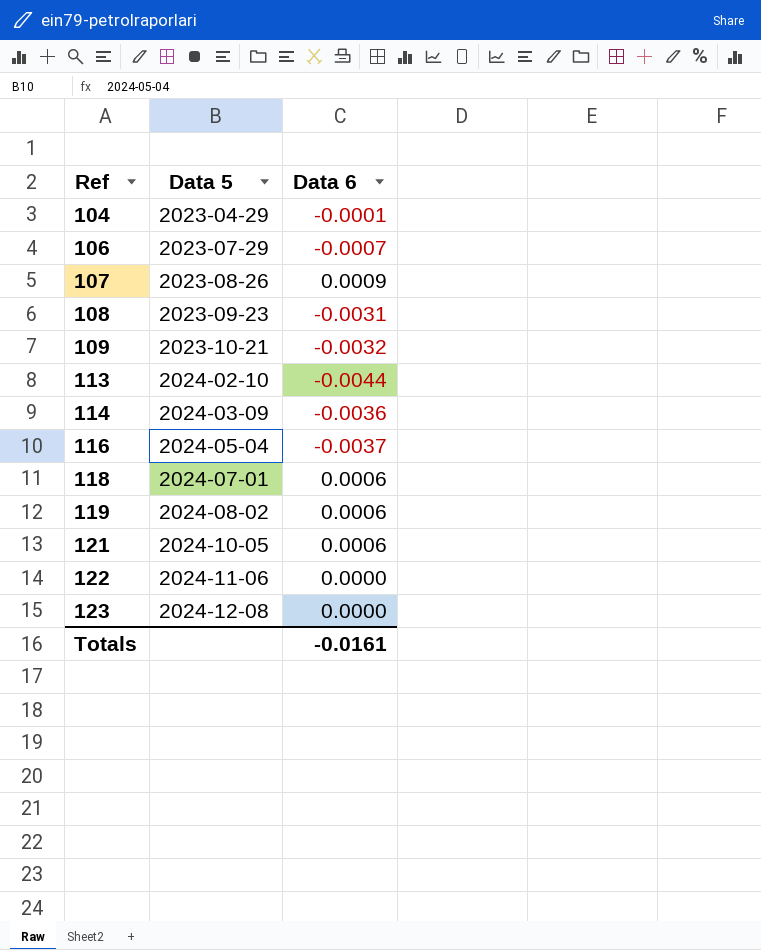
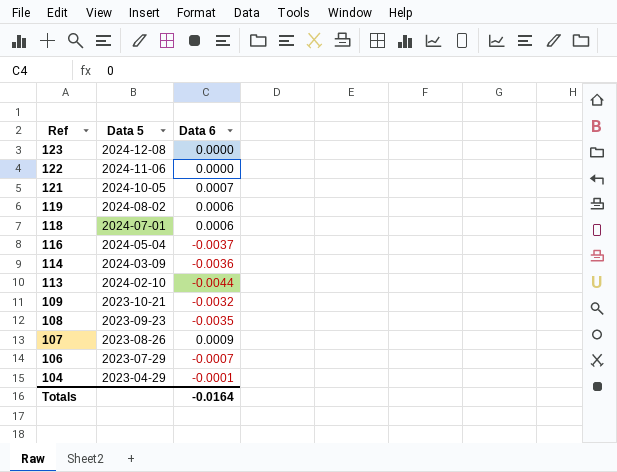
row order: Ref ascending -> Ref descending
121 | Data 6: 0.0006 -> 0.0007
108 | Data 6: -0.0031 -> -0.0035
Totals | Data 6: -0.0161 -> -0.0164

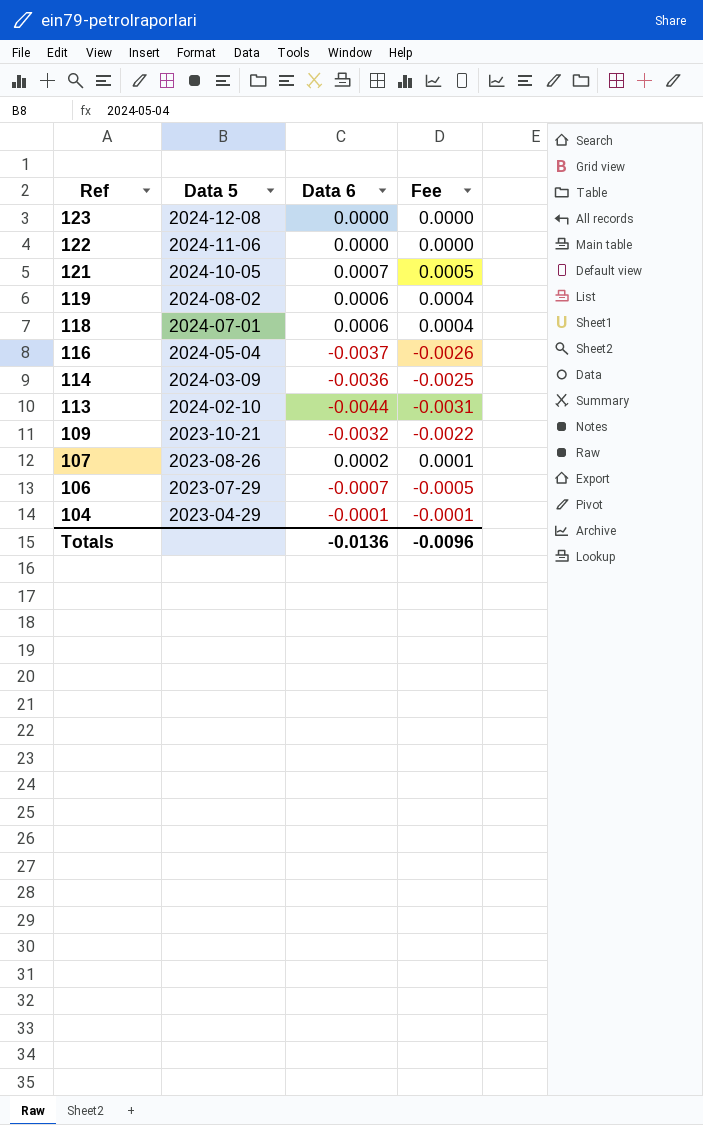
column Fee | formula: none -> [Data 6] * 0.7
row 108: 2023-09-23 | -0.0035 -> none
107 | Data 6: 0.0009 -> 0.0002
Totals | Data 6: -0.0164 -> -0.0136

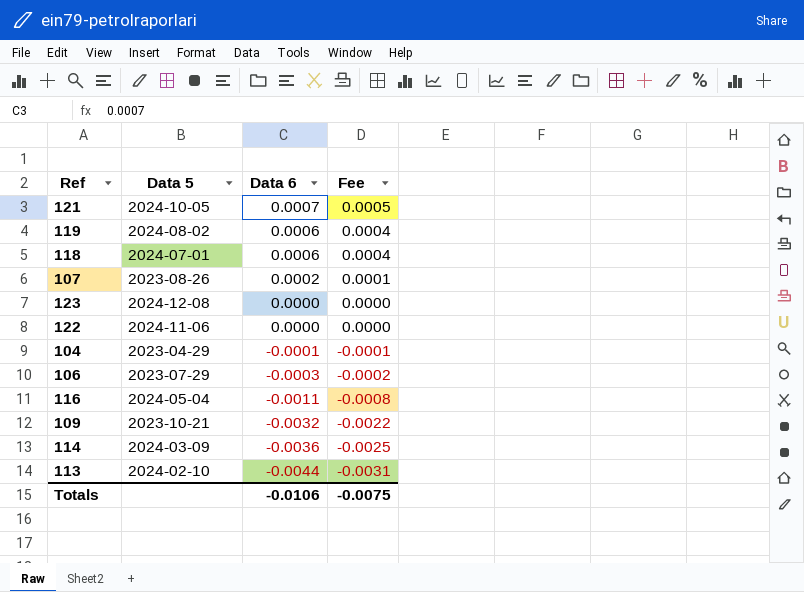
row order: Ref descending -> Data 6 descending
106 | Data 6: -0.0007 -> -0.0003
106 | Fee: -0.0005 -> -0.0002
116 | Data 6: -0.0037 -> -0.0011
116 | Fee: -0.0026 -> -0.0008
Totals | Data 6: -0.0136 -> -0.0106
Totals | Fee: -0.0096 -> -0.0075

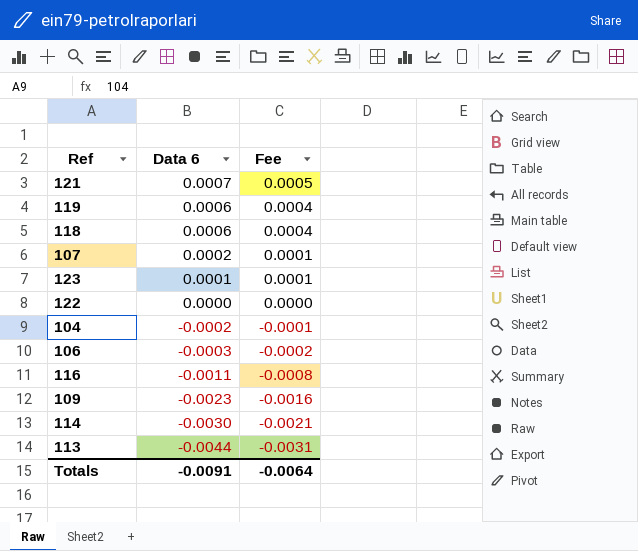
column Data 5 | position: 2 -> none
123 | Data 6: 0.0000 -> 0.0001
123 | Fee: 0.0000 -> 0.0001
104 | Data 6: -0.0001 -> -0.0002
109 | Data 6: -0.0032 -> -0.0023
109 | Fee: -0.0022 -> -0.0016
114 | Data 6: -0.0036 -> -0.0030
114 | Fee: -0.0025 -> -0.0021
Totals | Data 6: -0.0106 -> -0.0091
Totals | Fee: -0.0075 -> -0.0064

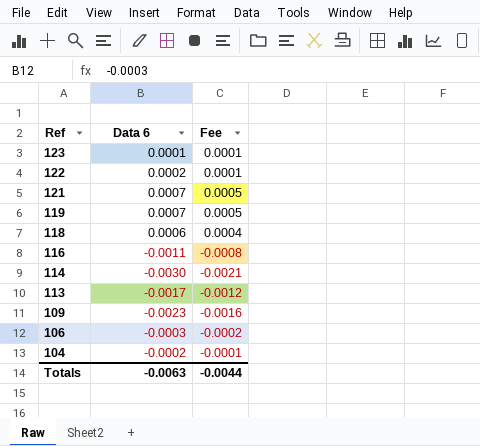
row order: Data 6 descending -> Ref descending
row 107: 0.0002 | 0.0001 -> none
122 | Data 6: 0.0000 -> 0.0002
122 | Fee: 0.0000 -> 0.0001
119 | Data 6: 0.0006 -> 0.0007
119 | Fee: 0.0004 -> 0.0005
113 | Data 6: -0.0044 -> -0.0017
113 | Fee: -0.0031 -> -0.0012
Totals | Data 6: -0.0091 -> -0.0063
Totals | Fee: -0.0064 -> -0.0044

